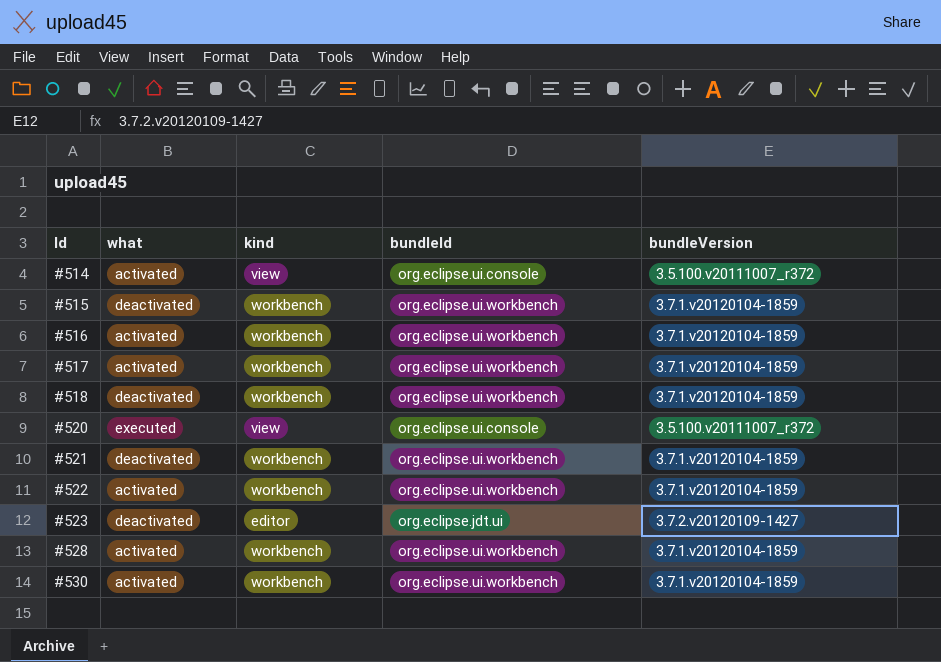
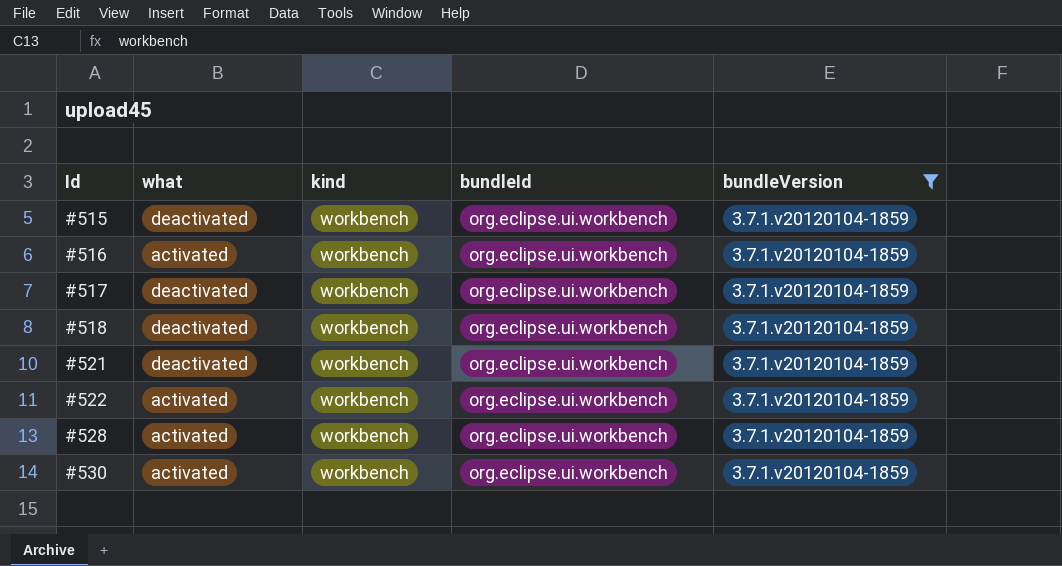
filter: none -> bundleVersion = 3.7.1.v20120104-1859
#517 | what: activated -> deactivated

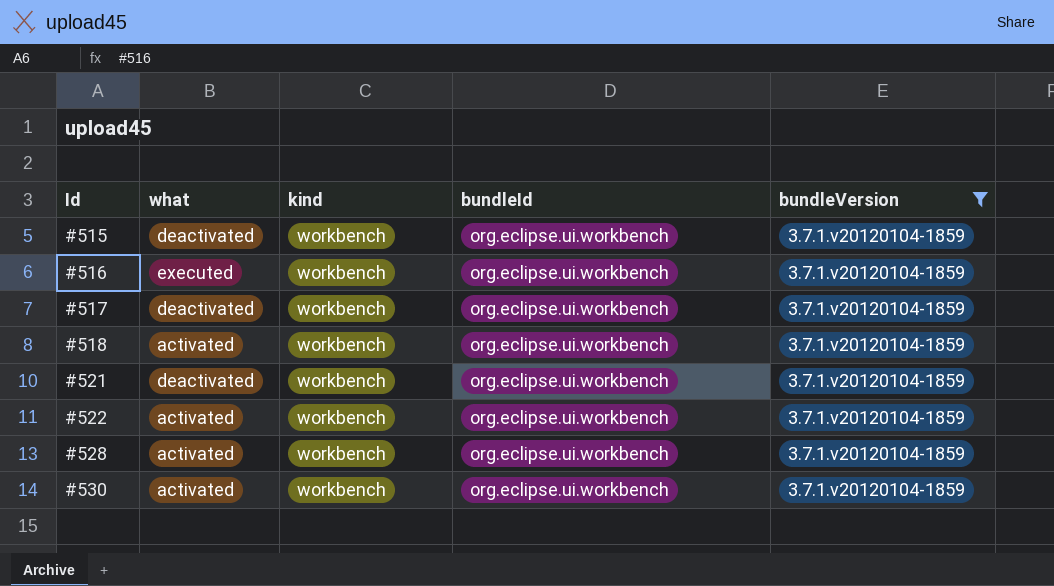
#516 | what: activated -> executed
#518 | what: deactivated -> activated

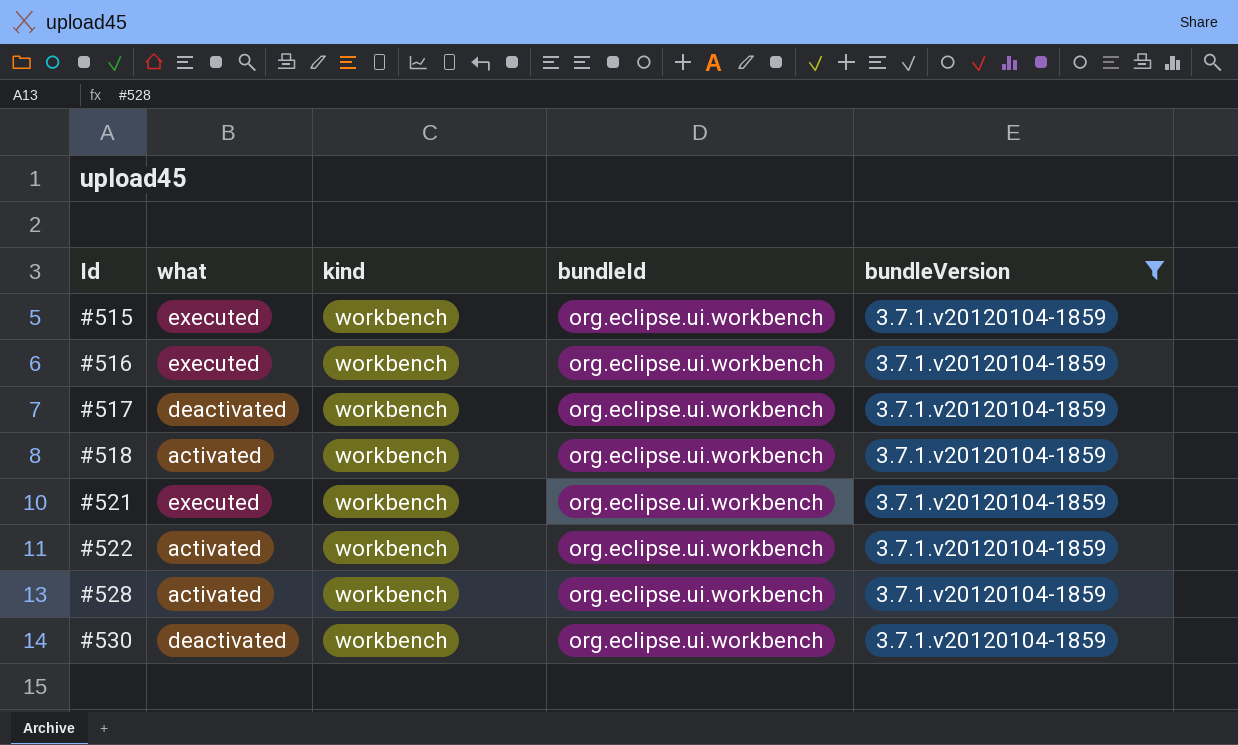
#515 | what: deactivated -> executed
#521 | what: deactivated -> executed
#530 | what: activated -> deactivated

